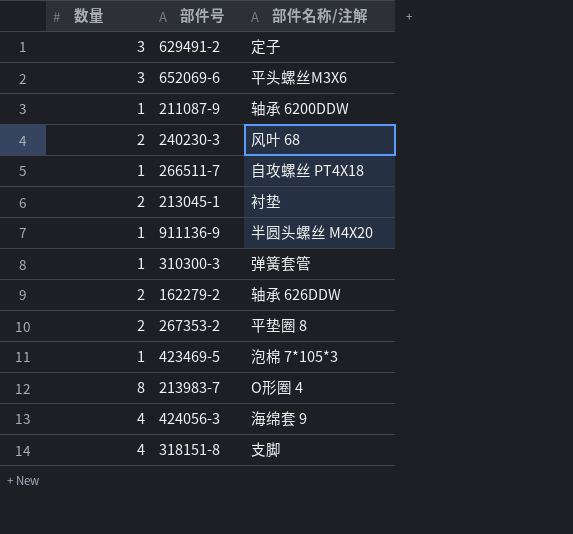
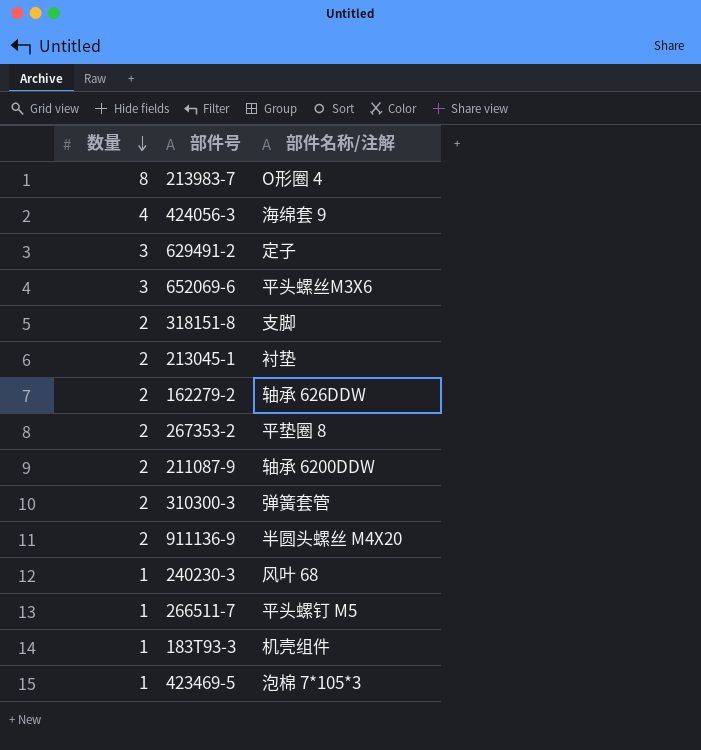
row order: none -> 数量 descending
318151-8 | 数量: 4 -> 2
211087-9 | 数量: 1 -> 2
310300-3 | 数量: 1 -> 2
911136-9 | 数量: 1 -> 2
240230-3 | 数量: 2 -> 1
266511-7 | 部件名称/注解: 自攻螺丝 PT4X18 -> 平头螺钉 M5
row 183T93-3: none -> 1 | 机壳组件

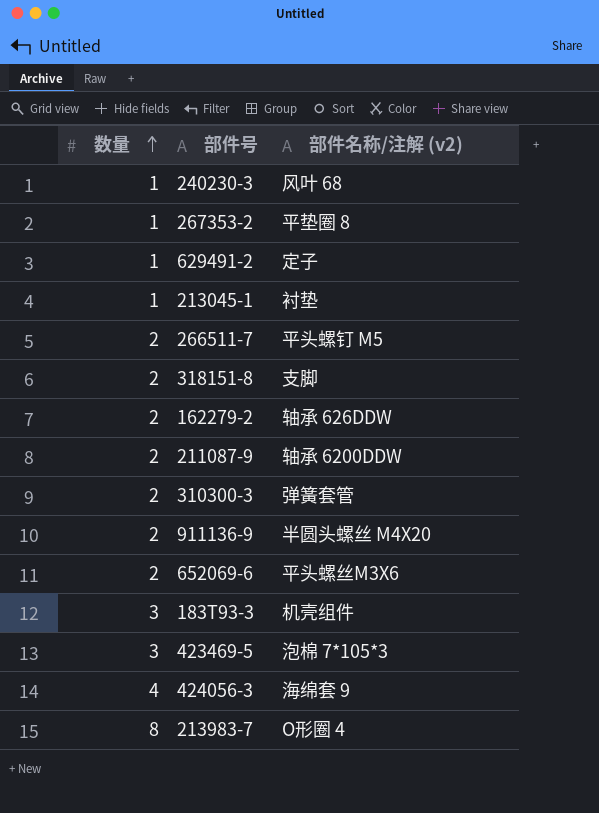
row order: 数量 descending -> 数量 ascending
column name: 部件名称/注解 -> 部件名称/注解 (v2)
267353-2 | 数量: 2 -> 1
629491-2 | 数量: 3 -> 1
213045-1 | 数量: 2 -> 1
266511-7 | 数量: 1 -> 2
652069-6 | 数量: 3 -> 2
183T93-3 | 数量: 1 -> 3
423469-5 | 数量: 1 -> 3

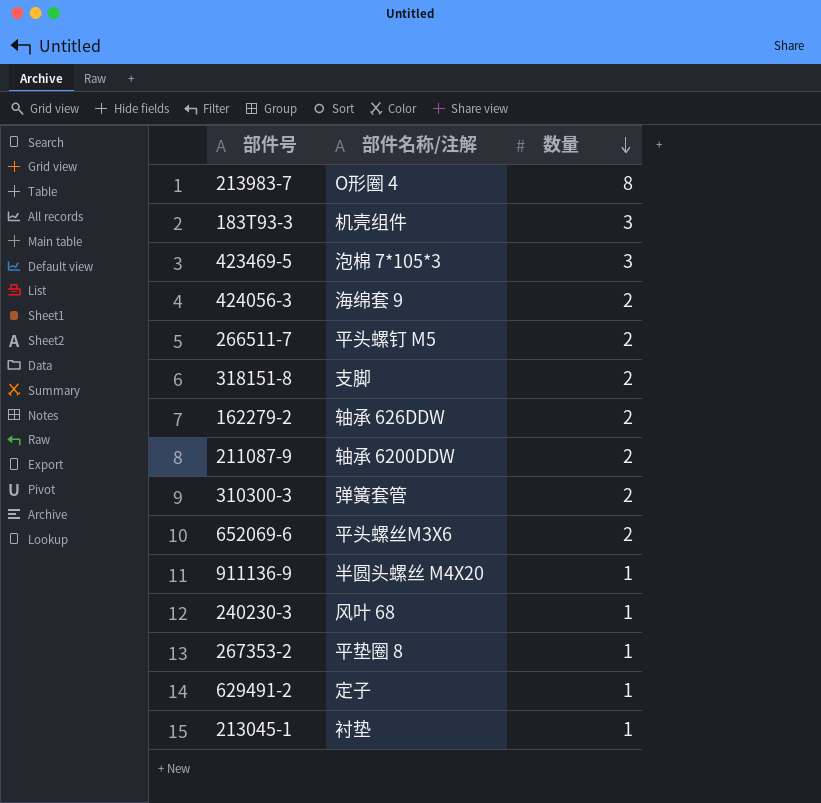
row order: 数量 ascending -> 数量 descending
column name: 部件名称/注解 (v2) -> 部件名称/注解
column 数量 | position: 1 -> 3
424056-3 | 数量: 4 -> 2
911136-9 | 数量: 2 -> 1

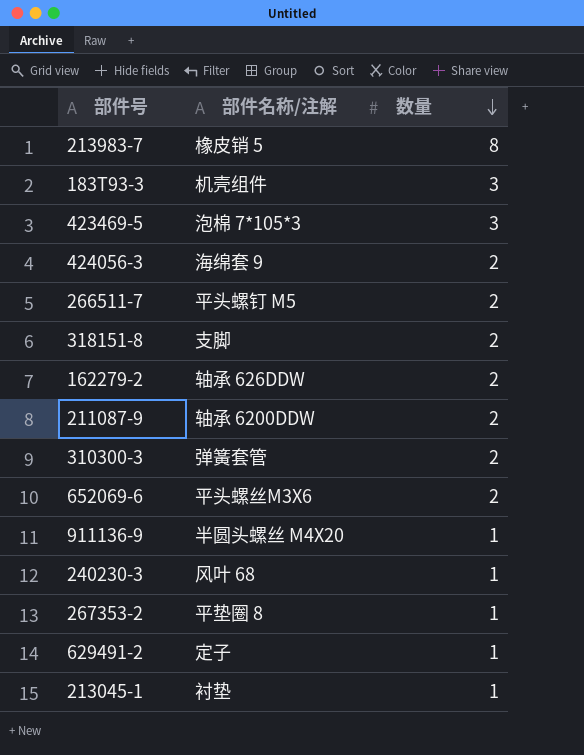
213983-7 | 部件名称/注解: O形圈 4 -> 橡皮销 5

